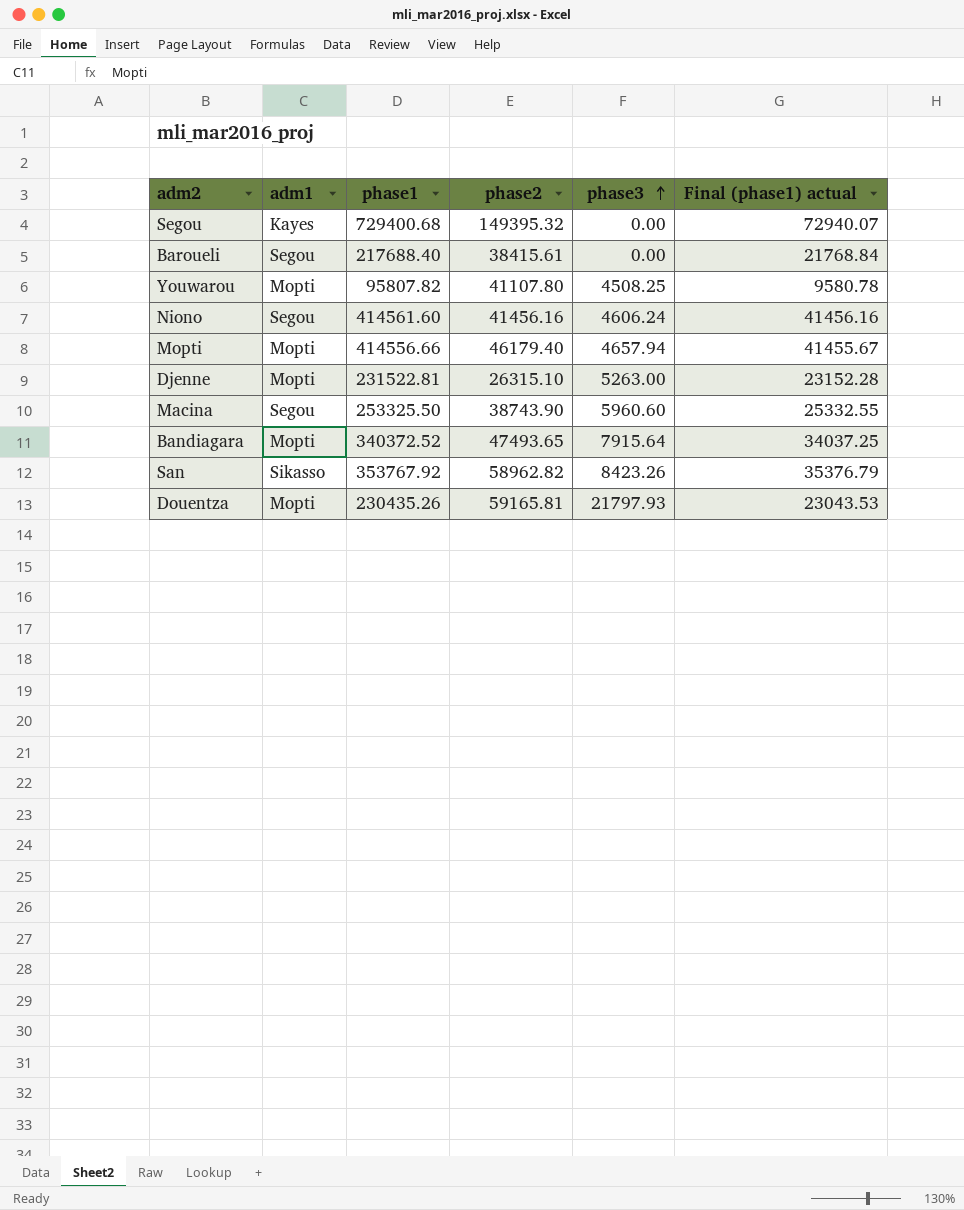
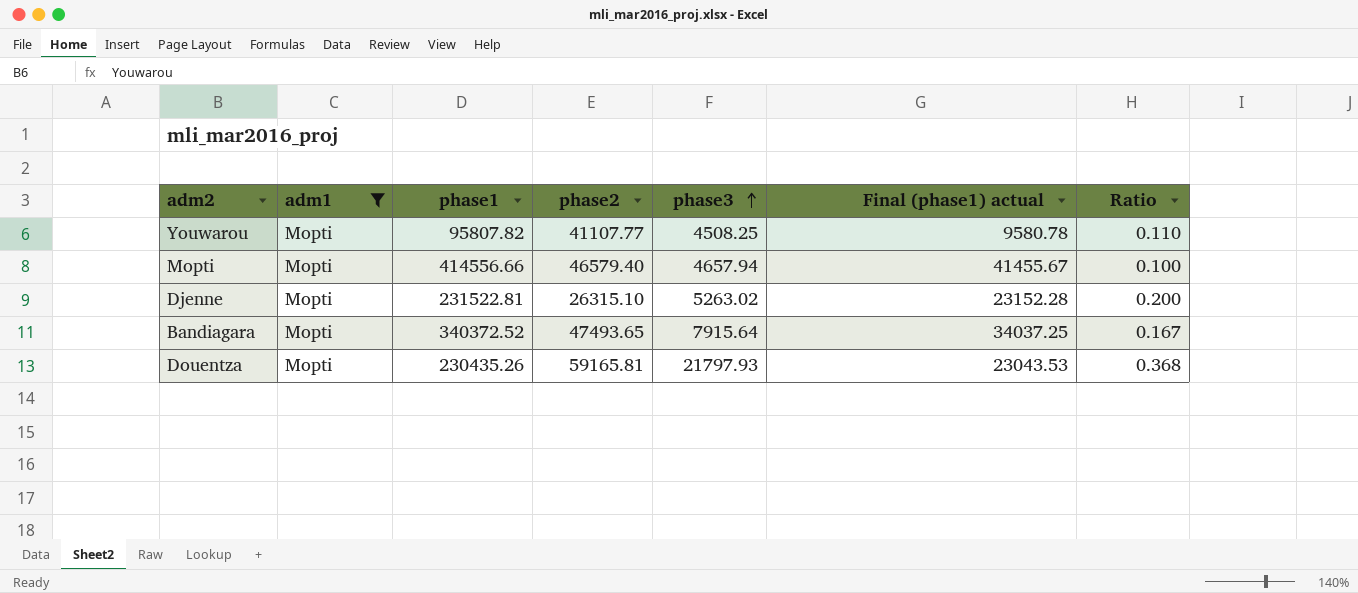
filter: none -> adm1 = Mopti
column Ratio | formula: none -> [phase3] / [phase2]
Youwarou | phase2: 41107.80 -> 41107.77
Mopti | phase2: 46179.40 -> 46579.40
Djenne | phase3: 5263.00 -> 5263.02

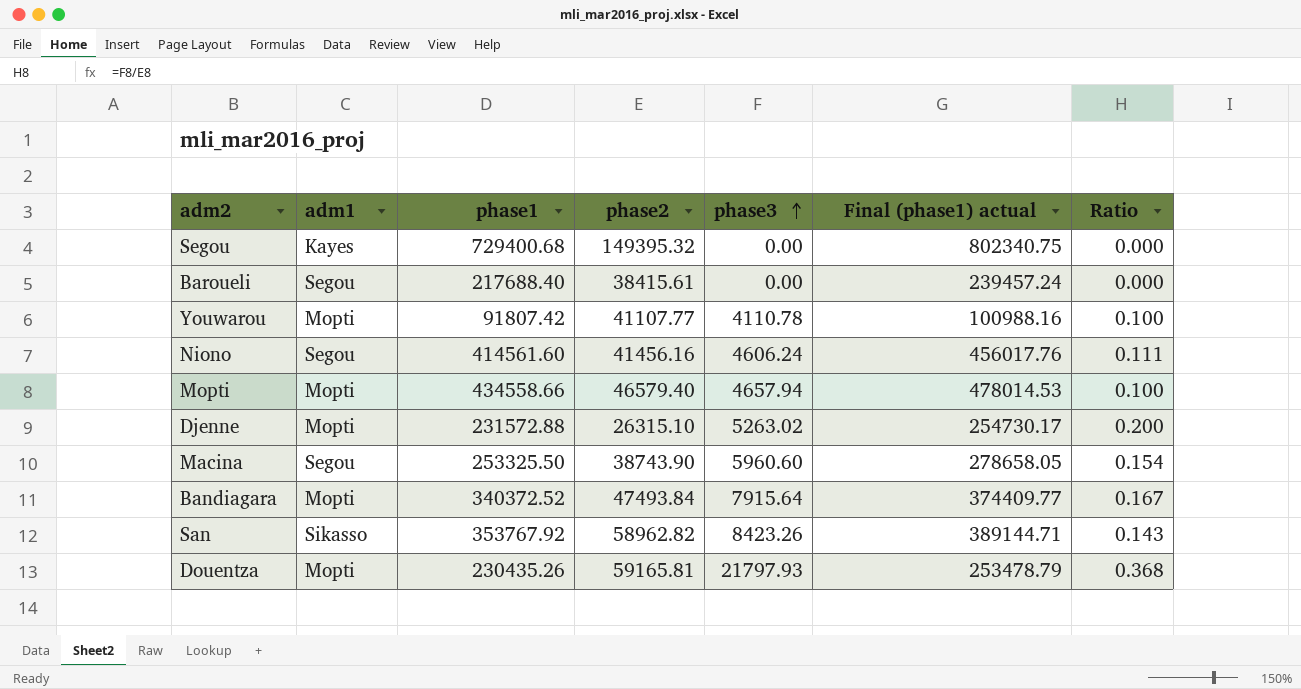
filter: adm1 = Mopti -> none
column Final (phase1) actual | formula: [phase1] * 0.1 -> [phase1] * 1.1
Youwarou | phase1: 95807.82 -> 91807.42
Youwarou | phase3: 4508.25 -> 4110.78
Youwarou | Ratio: 0.110 -> 0.100
Mopti | phase1: 414556.66 -> 434558.66
Djenne | phase1: 231522.81 -> 231572.88
Bandiagara | phase2: 47493.65 -> 47493.84

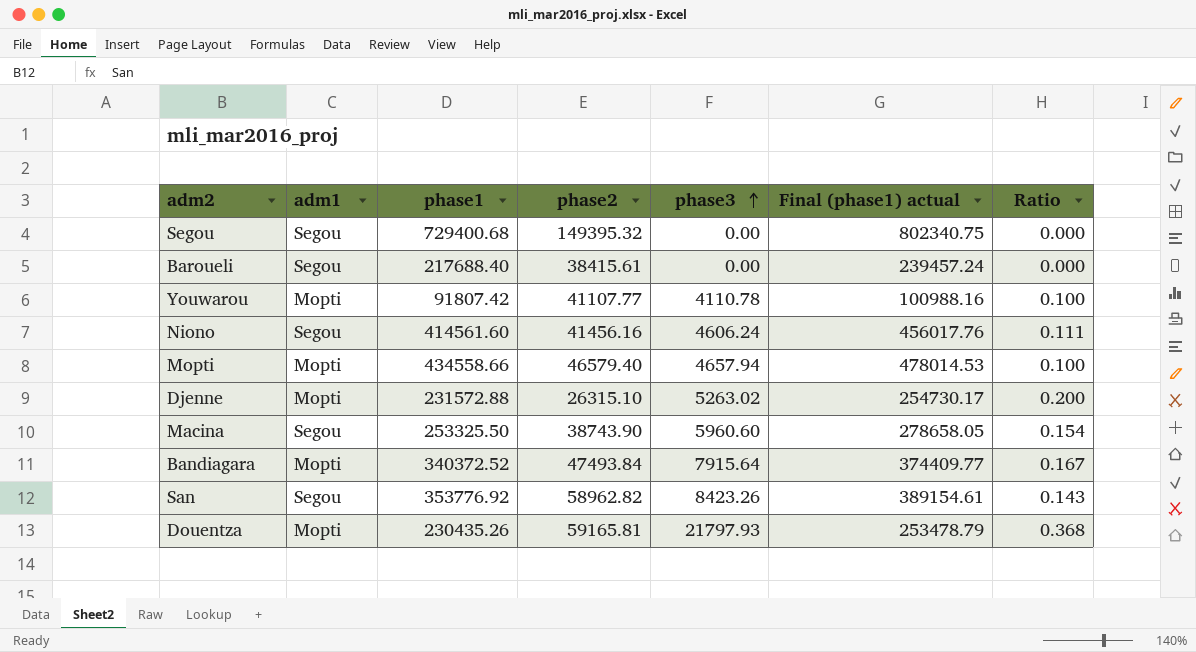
Segou | adm1: Kayes -> Segou
San | adm1: Sikasso -> Segou
San | phase1: 353767.92 -> 353776.92
San | Final (phase1) actual: 389144.71 -> 389154.61

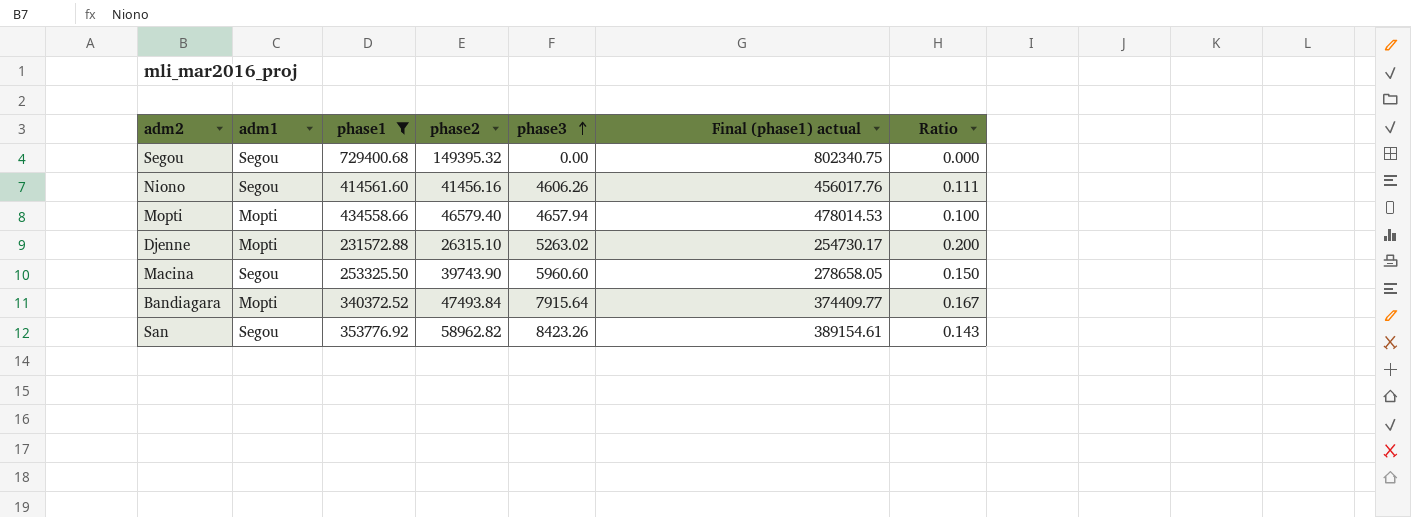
filter: none -> phase1 >= 231572.88
Niono | phase3: 4606.24 -> 4606.26
Macina | phase2: 38743.90 -> 39743.90
Macina | Ratio: 0.154 -> 0.150

